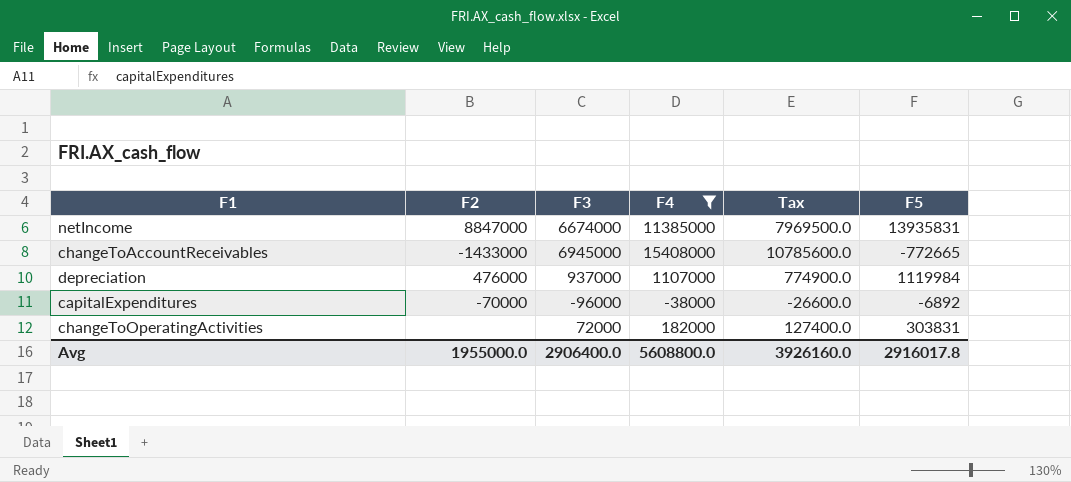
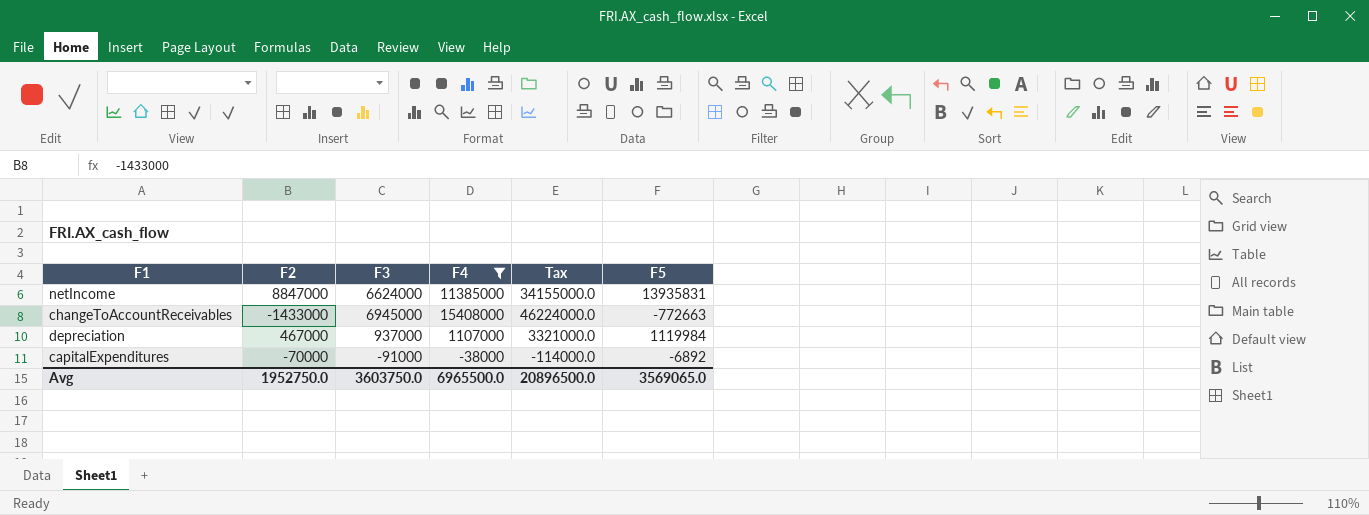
column Tax | formula: [F4] * 0.7 -> [F4] * 3
row changeToOperatingActivities: none | 72000 | 182000 | 127400.0 | 303831 -> none
netIncome | F3: 6674000 -> 6624000
changeToAccountReceivables | F5: -772665 -> -772663
depreciation | F2: 476000 -> 467000
capitalExpenditures | F3: -96000 -> -91000
Avg | F2: 1955000.0 -> 1952750.0
Avg | F3: 2906400.0 -> 3603750.0
Avg | F4: 5608800.0 -> 6965500.0
Avg | Tax: 3926160.0 -> 20896500.0
Avg | F5: 2916017.8 -> 3569065.0

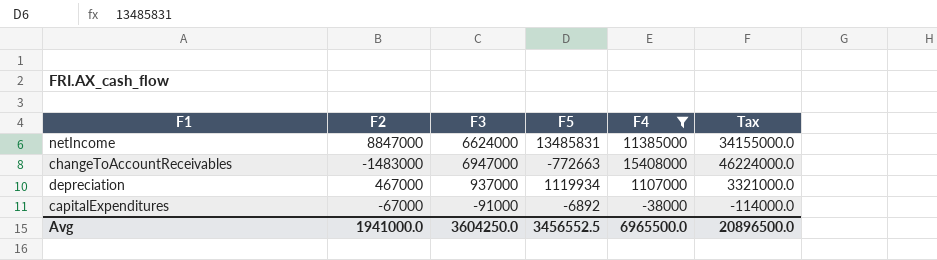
column F5 | position: 6 -> 4
netIncome | F5: 13935831 -> 13485831
changeToAccountReceivables | F2: -1433000 -> -1483000
changeToAccountReceivables | F3: 6945000 -> 6947000
depreciation | F5: 1119984 -> 1119934
capitalExpenditures | F2: -70000 -> -67000
Avg | F2: 1952750.0 -> 1941000.0
Avg | F3: 3603750.0 -> 3604250.0
Avg | F5: 3569065.0 -> 3456552.5

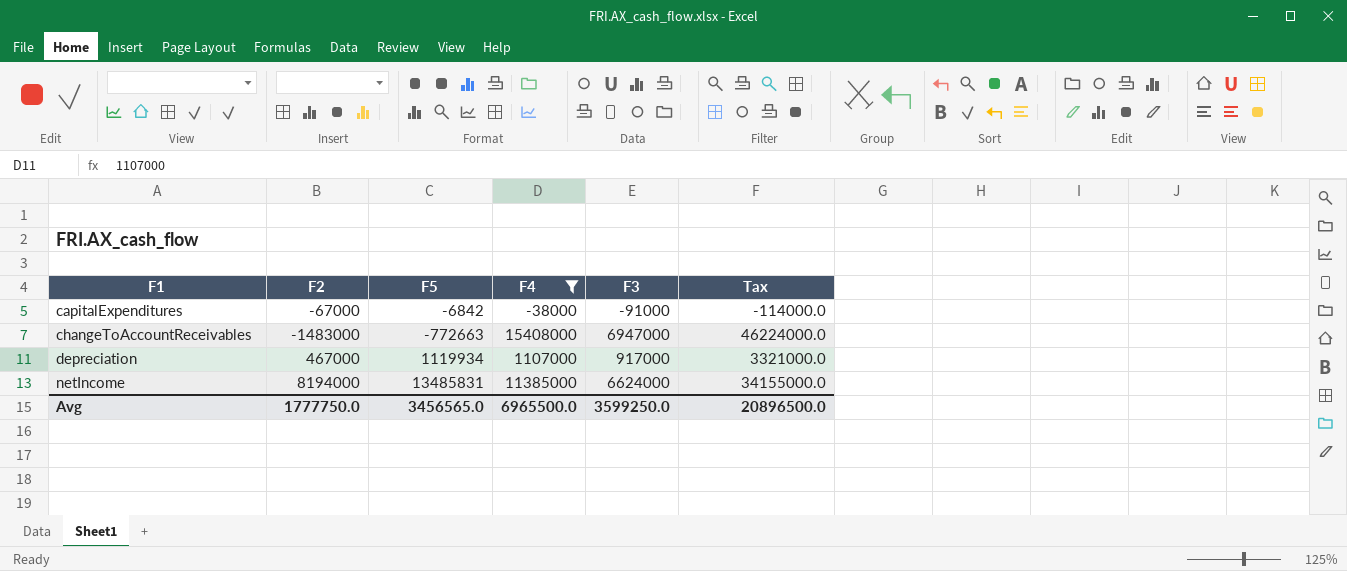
row order: none -> F1 ascending
column F3 | position: 3 -> 5
capitalExpenditures | F5: -6892 -> -6842
depreciation | F3: 937000 -> 917000
netIncome | F2: 8847000 -> 8194000
Avg | F2: 1941000.0 -> 1777750.0
Avg | F5: 3456552.5 -> 3456565.0
Avg | F3: 3604250.0 -> 3599250.0

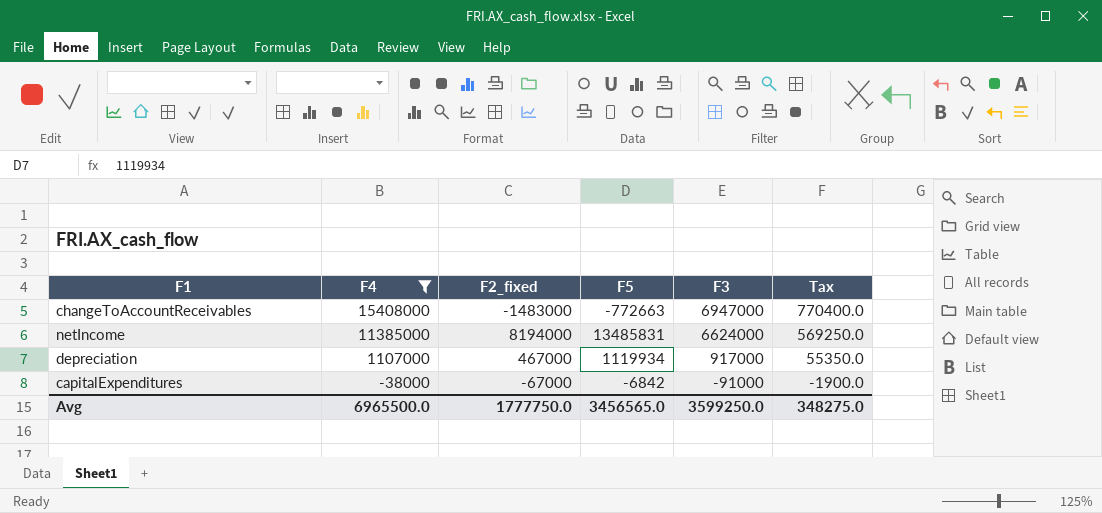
row order: F1 ascending -> F4 descending
column F4 | position: 4 -> 2
column name: F2 -> F2_fixed
column Tax | formula: [F4] * 3 -> [F4] * 0.05
Avg | Tax: 20896500.0 -> 348275.0

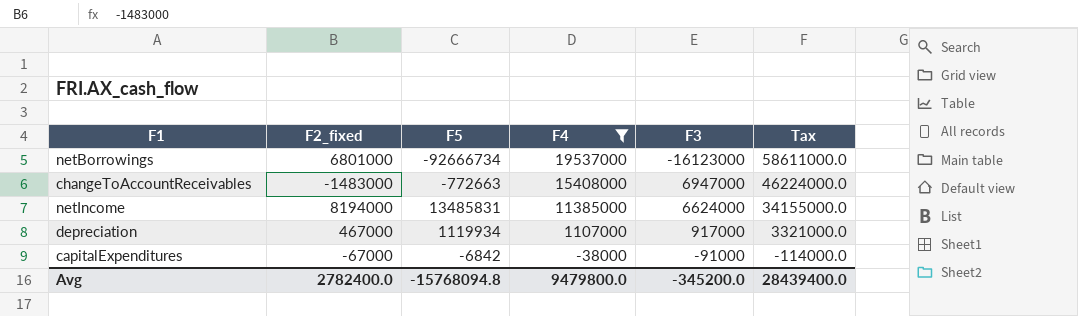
column F4 | position: 2 -> 4
column Tax | formula: [F4] * 0.05 -> [F4] * 3
row netBorrowings: none -> 6801000 | -92666734 | 19537000 | -16123000 | 58611000.0
Avg | F2_fixed: 1777750.0 -> 2782400.0
Avg | F5: 3456565.0 -> -15768094.8
Avg | F4: 6965500.0 -> 9479800.0
Avg | F3: 3599250.0 -> -345200.0
Avg | Tax: 348275.0 -> 28439400.0

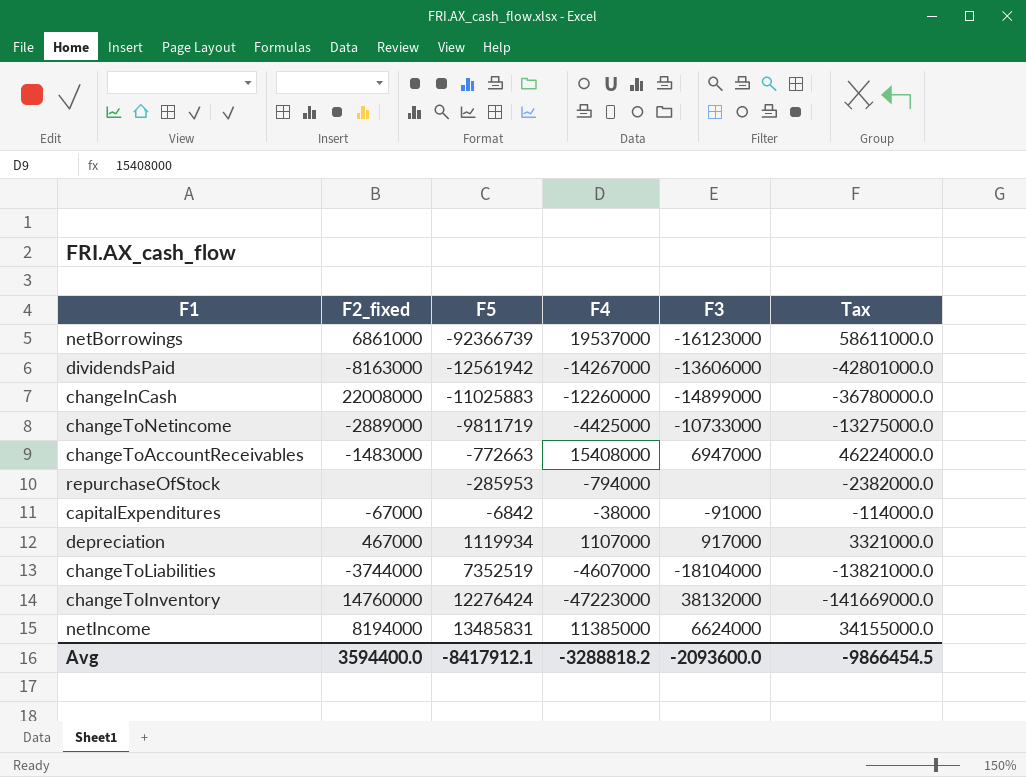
filter: F4 >= -38000 -> none
row order: F4 descending -> F5 ascending
netBorrowings | F2_fixed: 6801000 -> 6861000
netBorrowings | F5: -92666734 -> -92366739
Avg | F2_fixed: 2782400.0 -> 3594400.0
Avg | F5: -15768094.8 -> -8417912.1
Avg | F4: 9479800.0 -> -3288818.2
Avg | F3: -345200.0 -> -2093600.0
Avg | Tax: 28439400.0 -> -9866454.5

